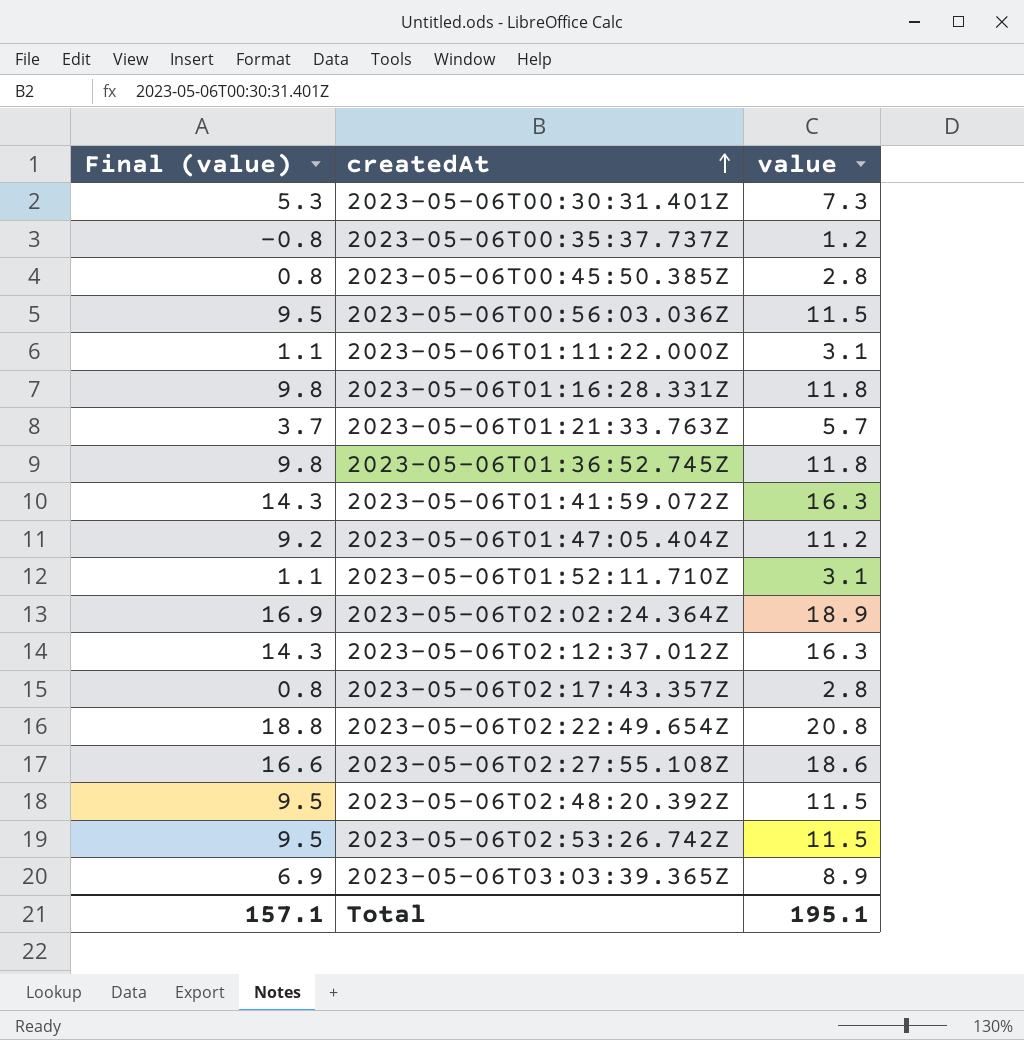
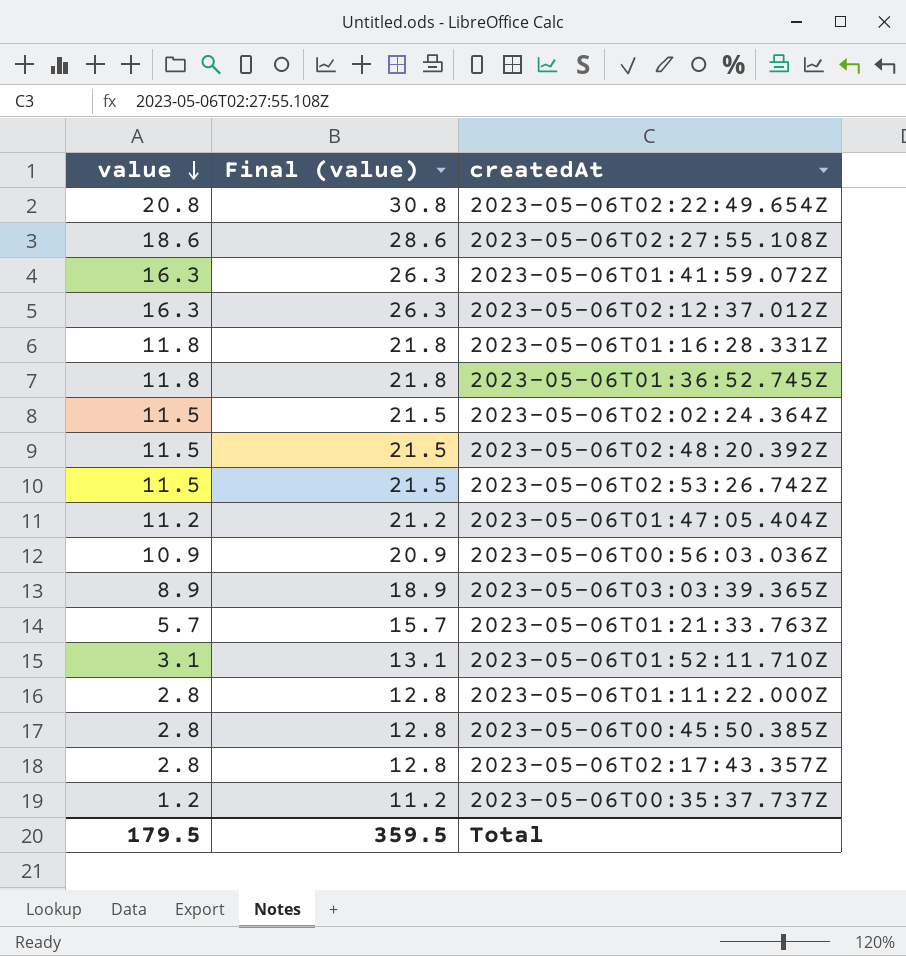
row order: createdAt ascending -> value descending
column value | position: 3 -> 1
column Final (value) | formula: [value] - 2 -> [value] + 10
row 2023-05-06T00:30:31.401Z: 5.3 | 7.3 -> none
2023-05-06T02:02:24.364Z | value: 18.9 -> 11.5
2023-05-06T00:56:03.036Z | value: 11.5 -> 10.9
2023-05-06T01:11:22.000Z | value: 3.1 -> 2.8
Total | value: 195.1 -> 179.5
Total | Final (value): 157.1 -> 359.5

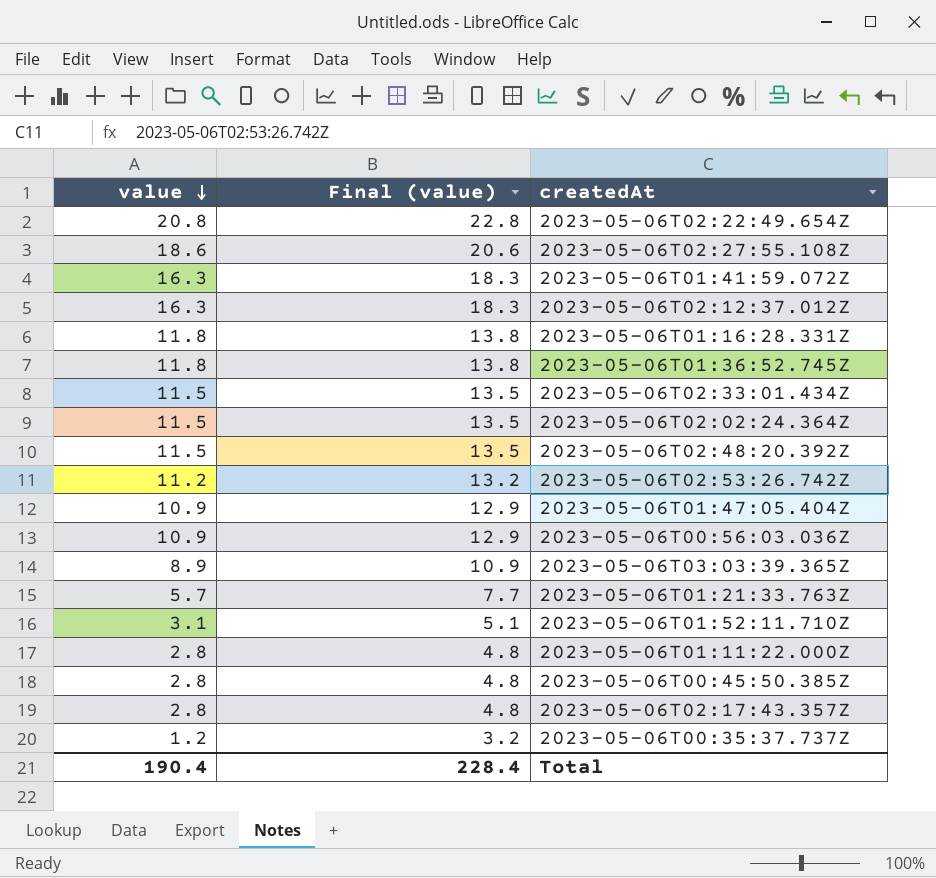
column Final (value) | formula: [value] + 10 -> [value] + 2
row 2023-05-06T02:33:01.434Z: none -> 11.5 | 13.5
2023-05-06T02:53:26.742Z | value: 11.5 -> 11.2
2023-05-06T01:47:05.404Z | value: 11.2 -> 10.9
Total | value: 179.5 -> 190.4
Total | Final (value): 359.5 -> 228.4

